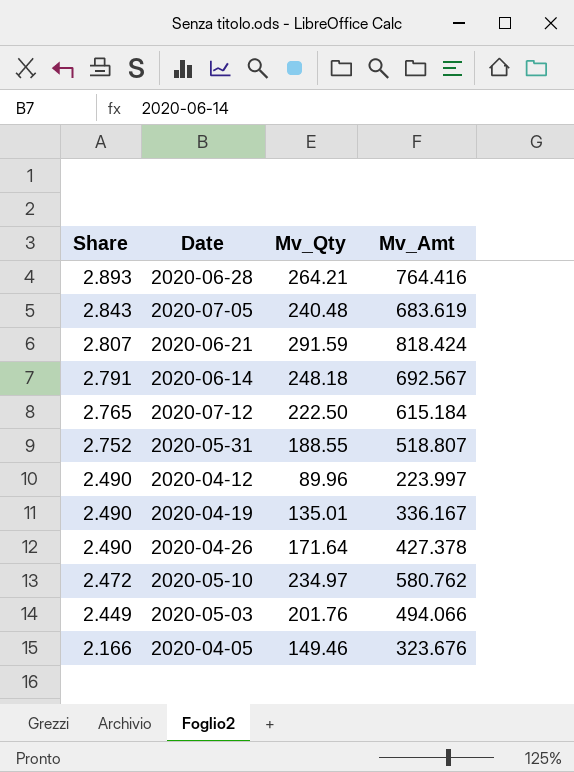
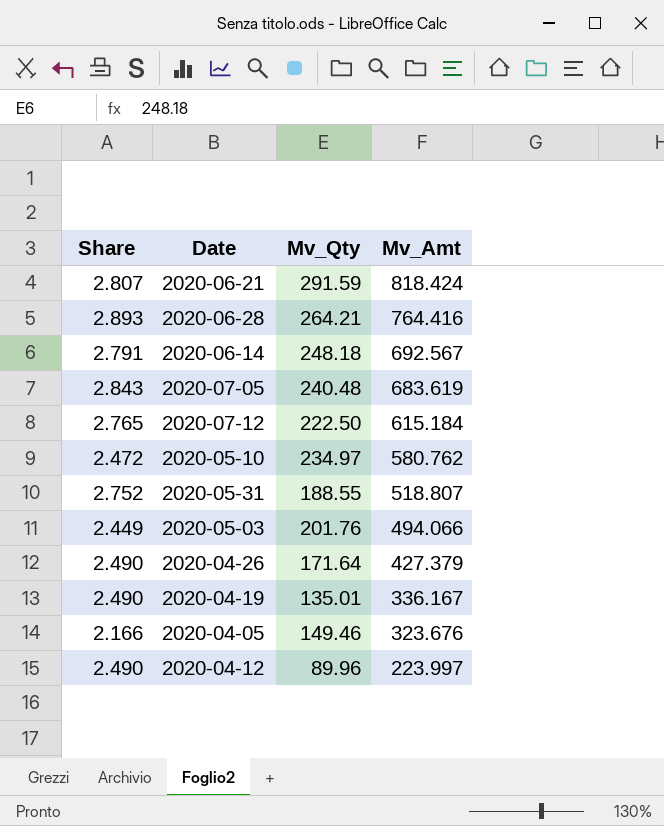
row order: Share descending -> Mv_Amt descending
2020-04-26 | Mv_Amt: 427.378 -> 427.379

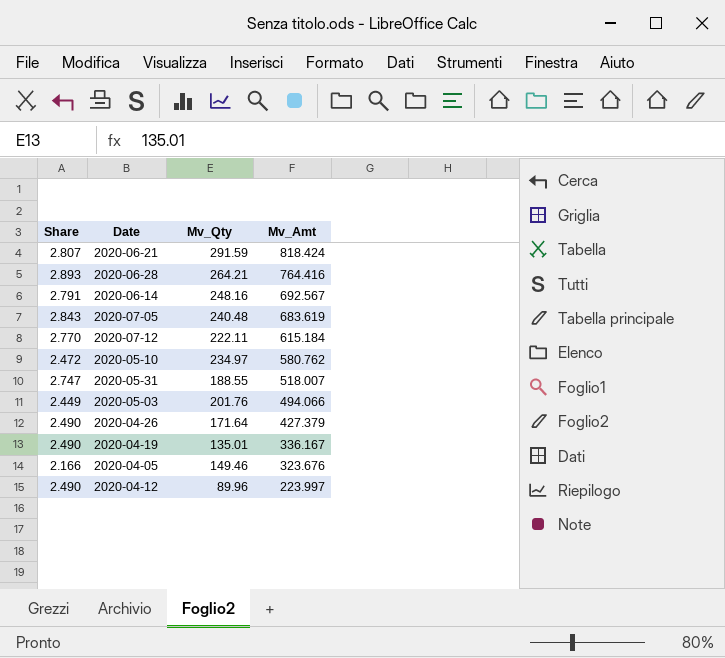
2020-06-14 | Mv_Qty: 248.18 -> 248.16
2020-07-12 | Share: 2.765 -> 2.770
2020-07-12 | Mv_Qty: 222.50 -> 222.11
2020-05-31 | Share: 2.752 -> 2.747
2020-05-31 | Mv_Amt: 518.807 -> 518.007

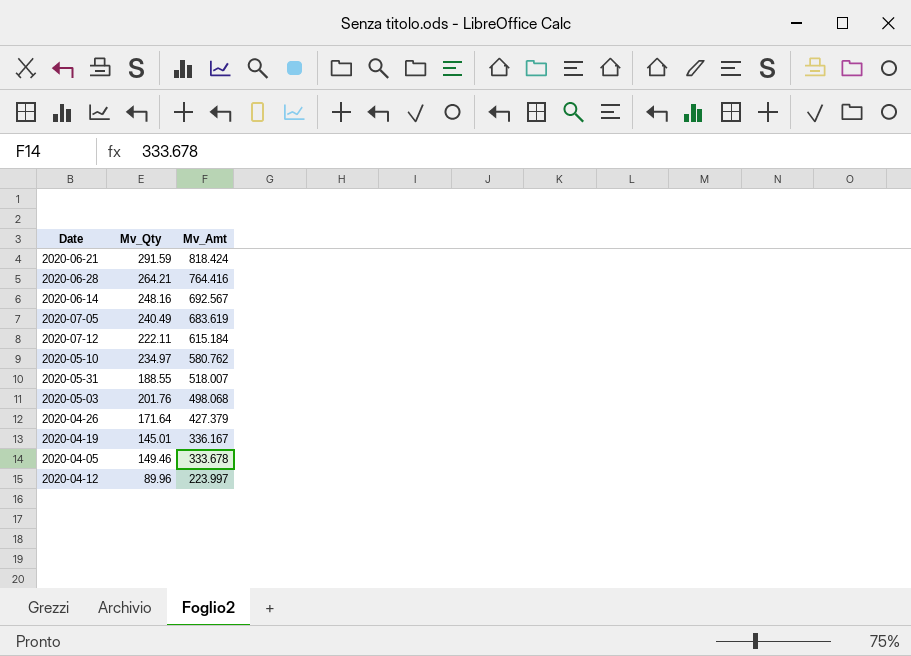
column Share | formula: [Mv_Amt] / [Mv_Qty] -> none
2020-07-05 | Mv_Qty: 240.48 -> 240.49
2020-05-03 | Mv_Amt: 494.066 -> 498.068
2020-04-19 | Mv_Qty: 135.01 -> 145.01
2020-04-05 | Mv_Amt: 323.676 -> 333.678

